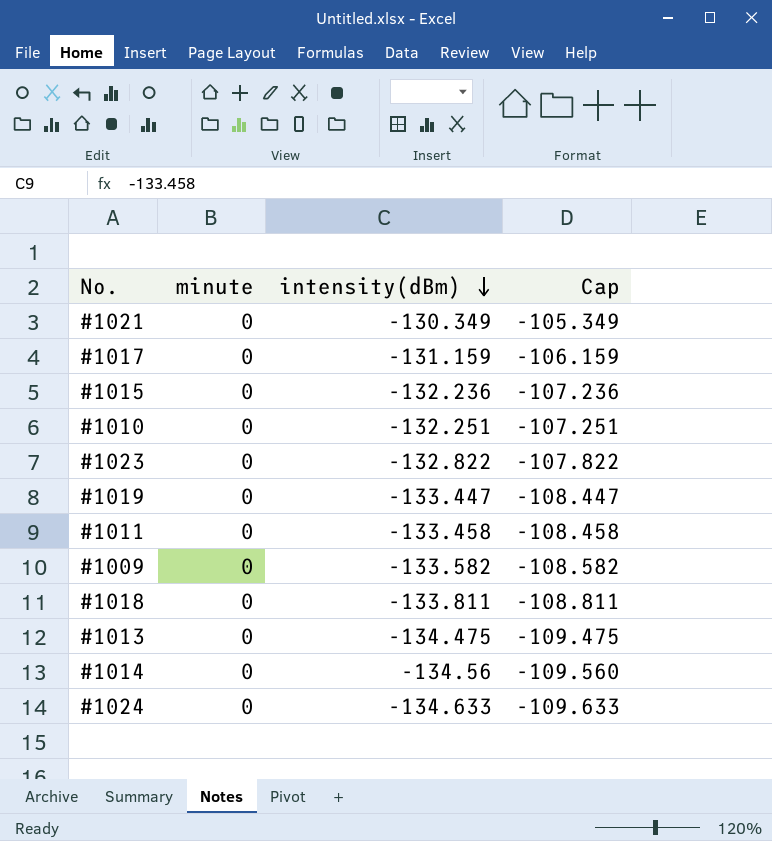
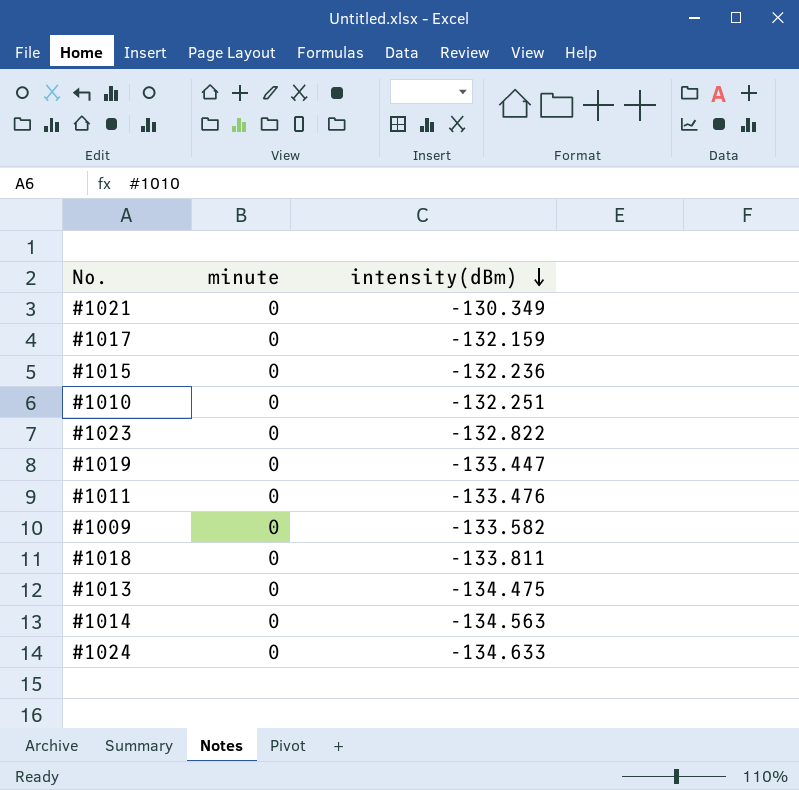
column Cap | formula: [intensity(dBm)] + 25 -> none
#1017 | intensity(dBm): -131.159 -> -132.159
#1011 | intensity(dBm): -133.458 -> -133.476
#1014 | intensity(dBm): -134.56 -> -134.563

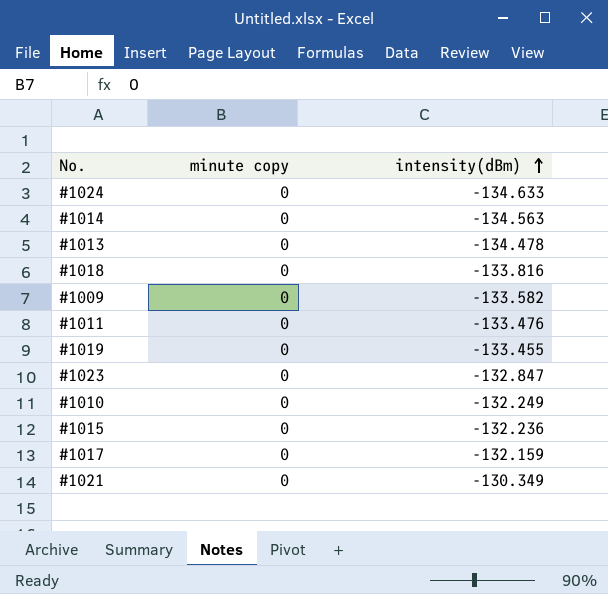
row order: intensity(dBm) descending -> intensity(dBm) ascending
column name: minute -> minute copy
#1013 | intensity(dBm): -134.475 -> -134.478
#1018 | intensity(dBm): -133.811 -> -133.816
#1019 | intensity(dBm): -133.447 -> -133.455
#1023 | intensity(dBm): -132.822 -> -132.847
#1010 | intensity(dBm): -132.251 -> -132.249

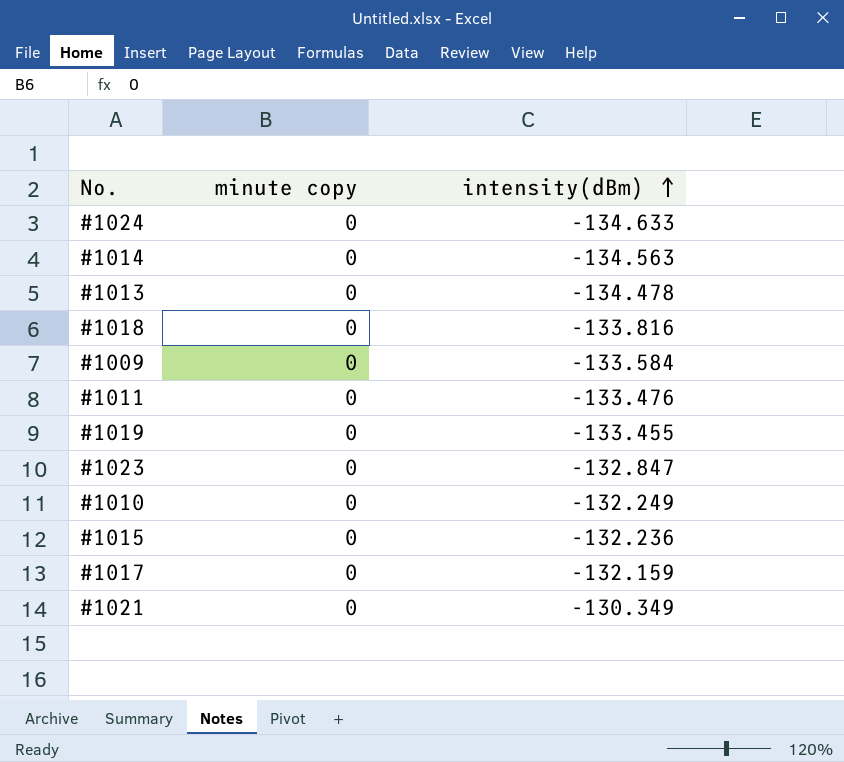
#1009 | intensity(dBm): -133.582 -> -133.584

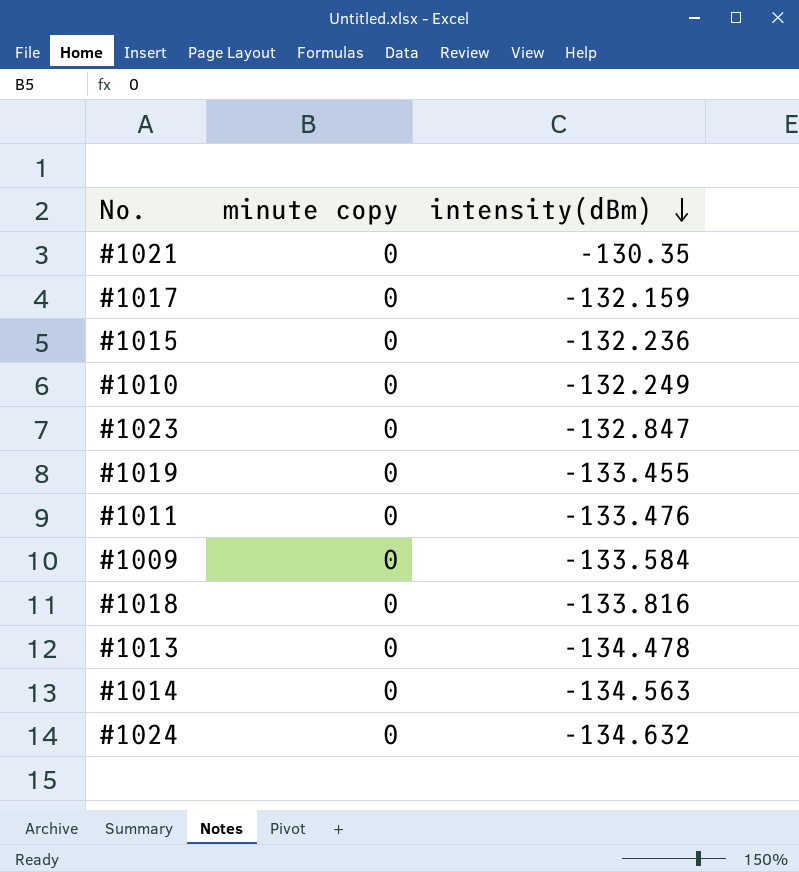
row order: intensity(dBm) ascending -> intensity(dBm) descending
#1021 | intensity(dBm): -130.349 -> -130.35
#1024 | intensity(dBm): -134.633 -> -134.632

